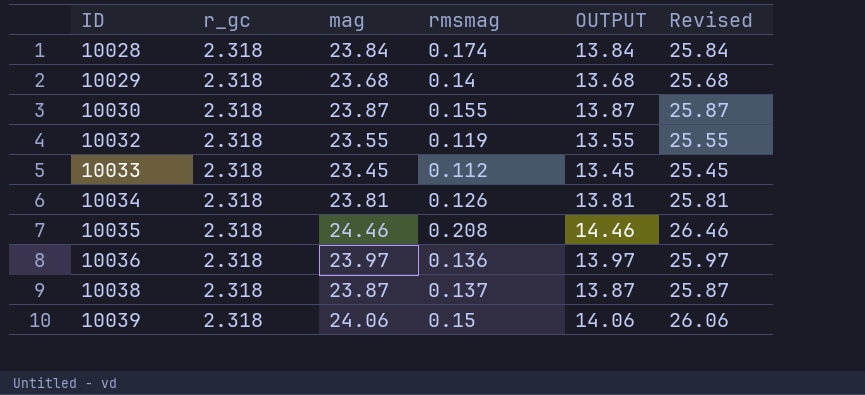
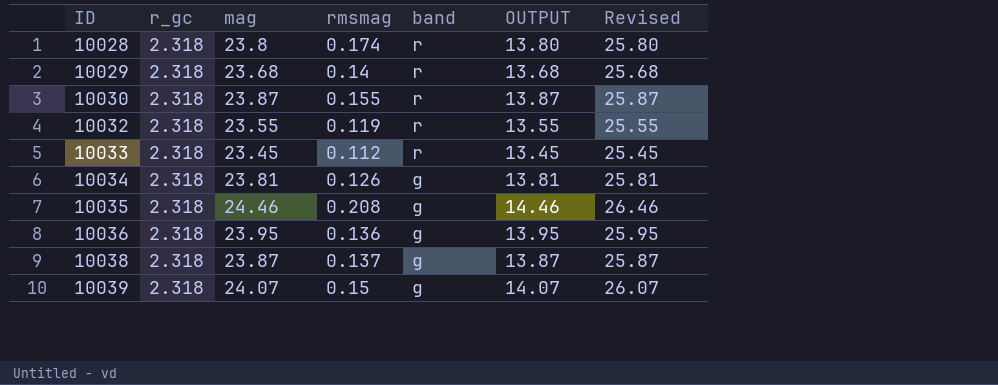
column band | position: none -> 5
10028 | mag: 23.84 -> 23.8
10028 | OUTPUT: 13.84 -> 13.80
10028 | Revised: 25.84 -> 25.80
10036 | mag: 23.97 -> 23.95
10036 | OUTPUT: 13.97 -> 13.95
10036 | Revised: 25.97 -> 25.95
10039 | mag: 24.06 -> 24.07
10039 | OUTPUT: 14.06 -> 14.07
10039 | Revised: 26.06 -> 26.07

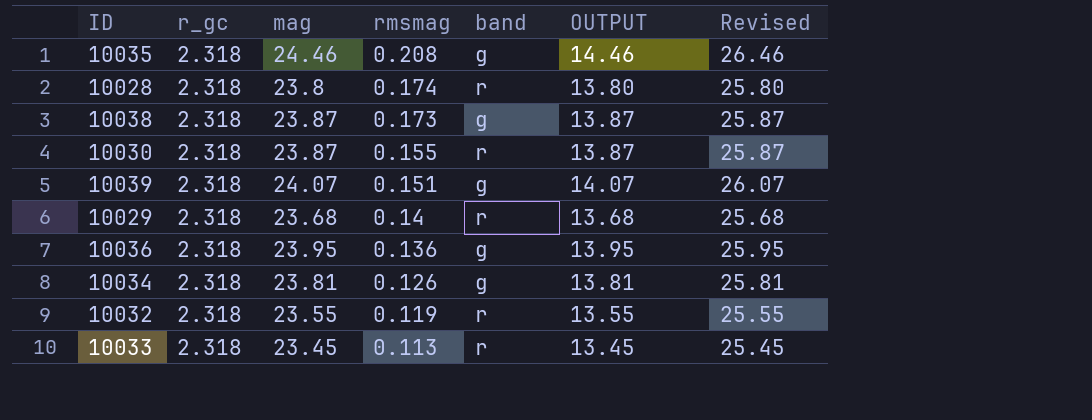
row order: ID ascending -> rmsmag descending
10038 | rmsmag: 0.137 -> 0.173
10039 | rmsmag: 0.15 -> 0.151
10033 | rmsmag: 0.112 -> 0.113

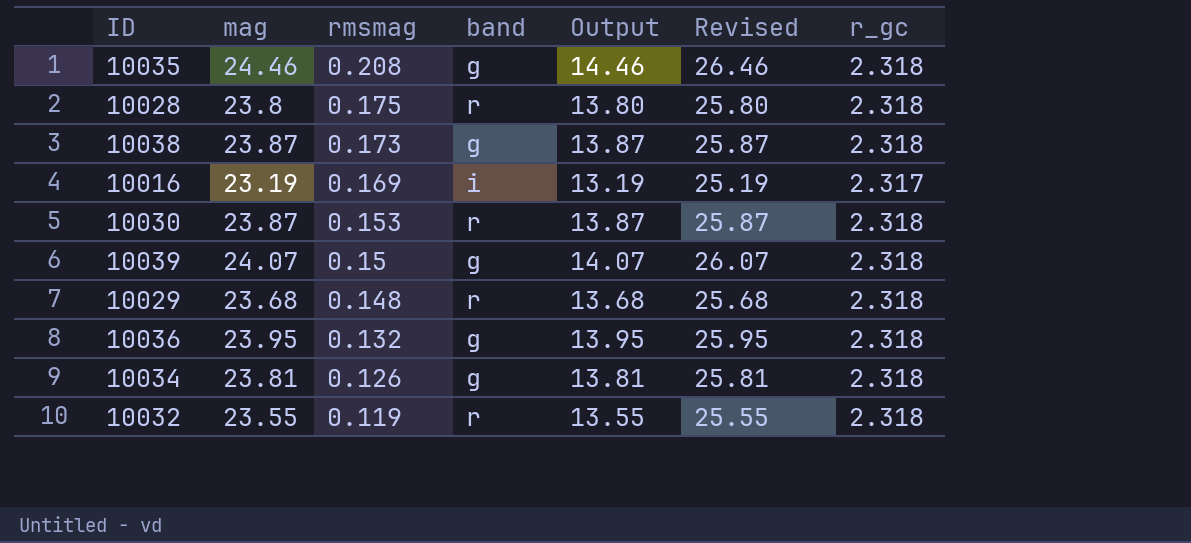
column name: OUTPUT -> Output
column r_gc | position: 2 -> 7
row 10033: 2.318 | 23.45 | 0.113 | r | 13.45 | 25.45 -> none
10028 | rmsmag: 0.174 -> 0.175
row 10016: none -> 23.19 | 0.169 | i | 13.19 | 25.19 | 2.317
10030 | rmsmag: 0.155 -> 0.153
10039 | rmsmag: 0.151 -> 0.15
10029 | rmsmag: 0.14 -> 0.148
10036 | rmsmag: 0.136 -> 0.132

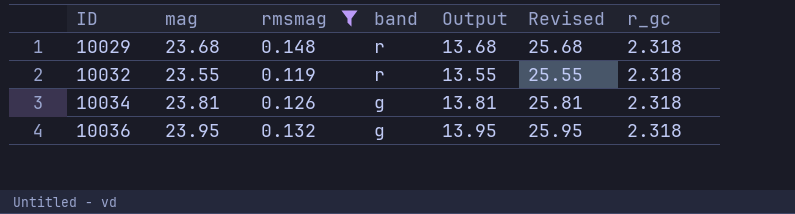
filter: none -> rmsmag <= 0.148
row order: rmsmag descending -> ID ascending

